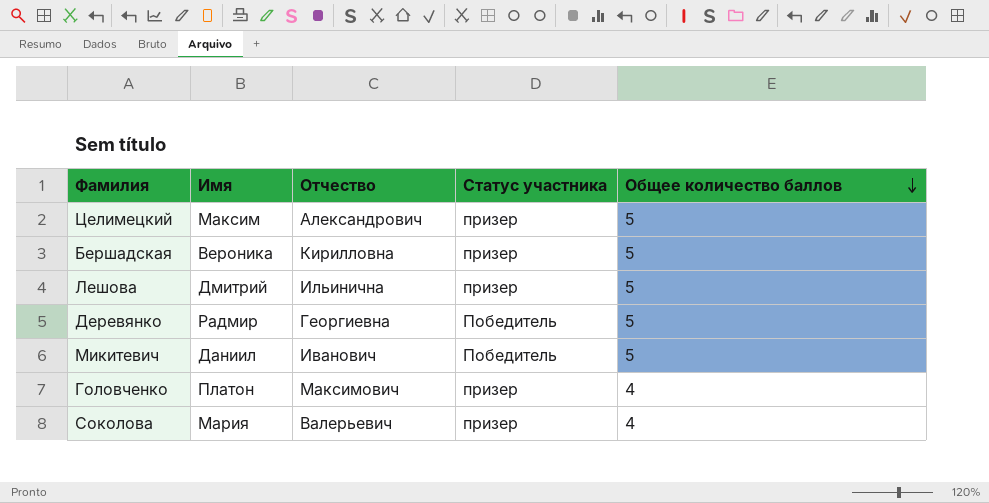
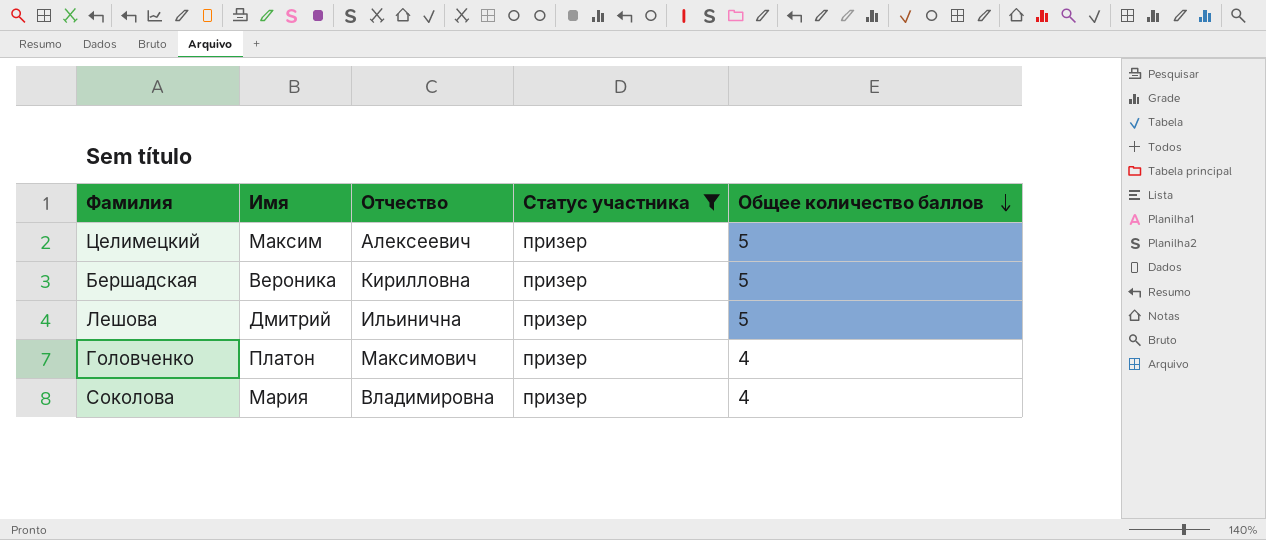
filter: none -> Статус участника = призер
Целимецкий | Отчество: Александрович -> Алексеевич
Соколова | Отчество: Валерьевич -> Владимировна

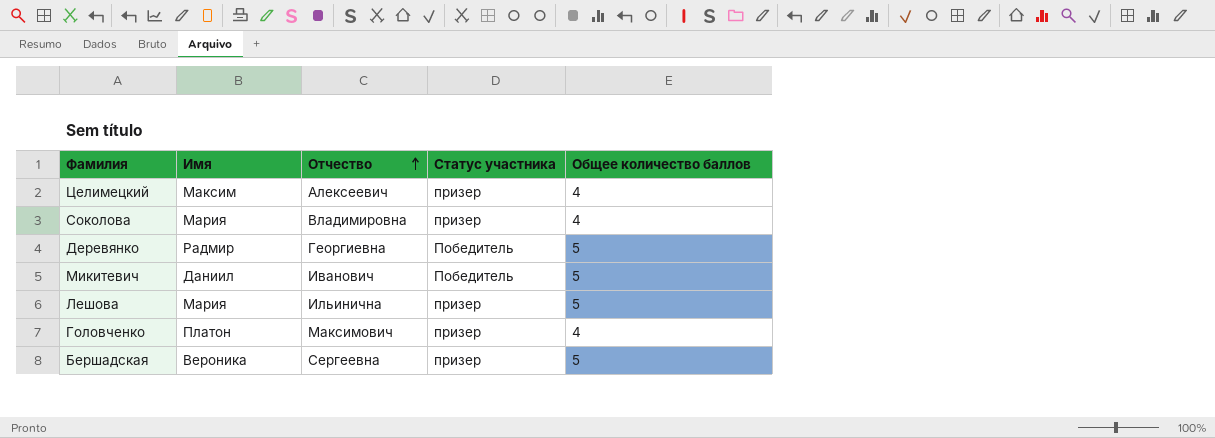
filter: Статус участника = призер -> none
row order: Общее количество баллов descending -> Отчество ascending
Целимецкий | Общее количество баллов: 5 -> 4
Лешова | Имя: Дмитрий -> Мария
Бершадская | Отчество: Кирилловна -> Сергеевна

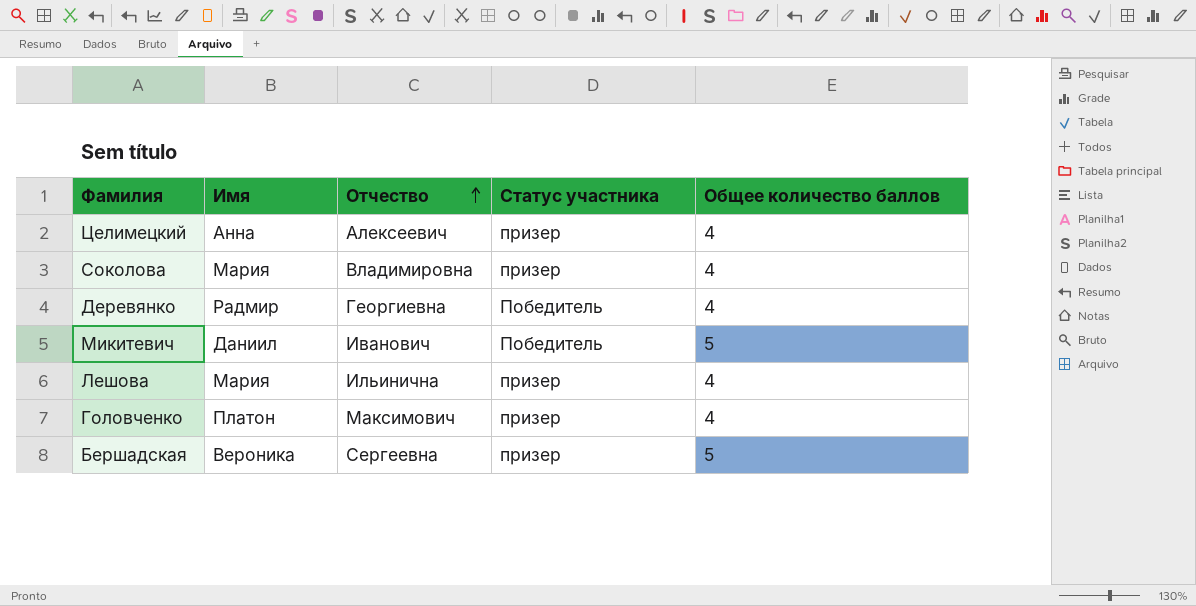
Целимецкий | Имя: Максим -> Анна
Деревянко | Общее количество баллов: 5 -> 4
Лешова | Общее количество баллов: 5 -> 4

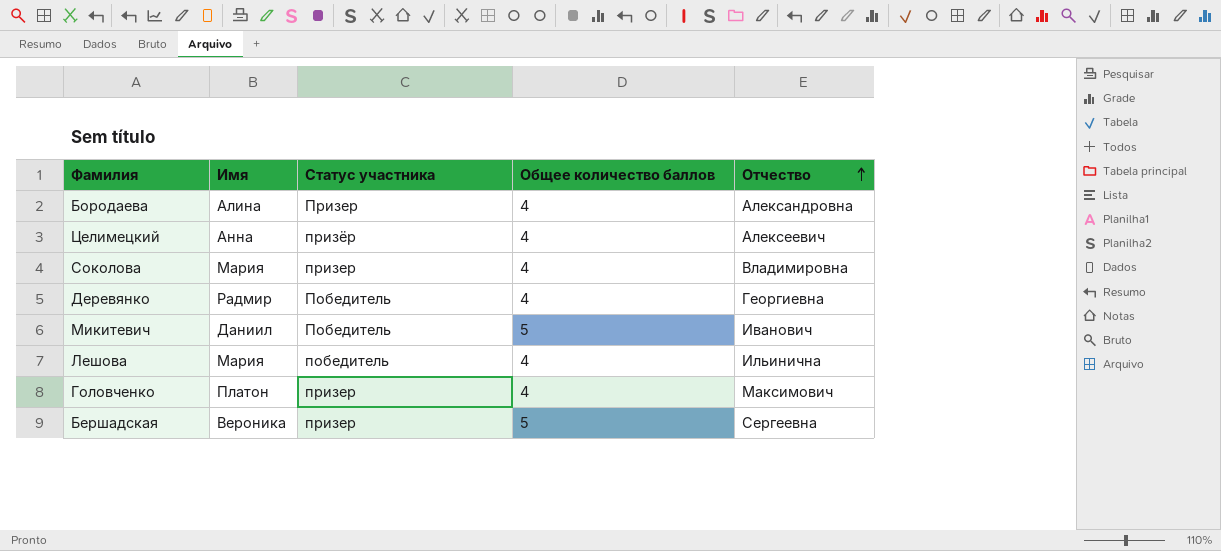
column Отчество | position: 3 -> 5
row Бородаева: none -> Алина | Призер | 4 | Александровна
Целимецкий | Статус участника: призер -> призёр
Лешова | Статус участника: призер -> победитель

